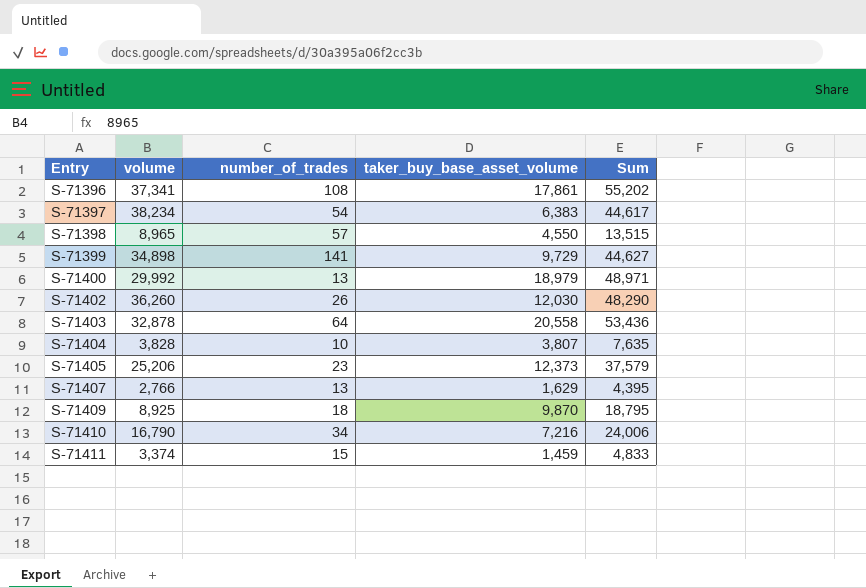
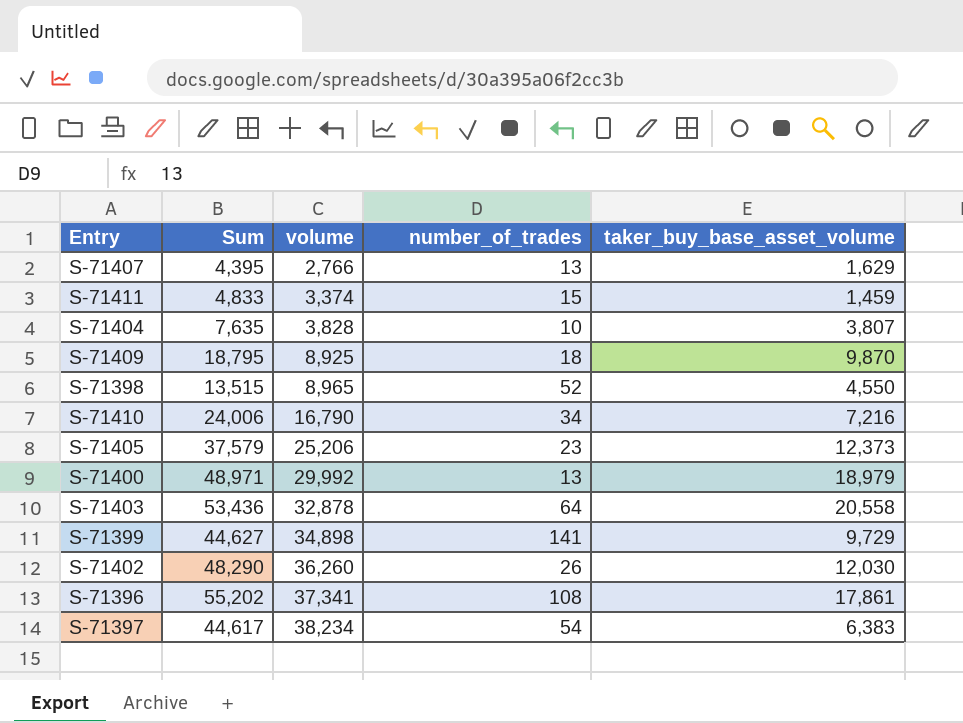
row order: Entry ascending -> volume ascending
column Sum | position: 5 -> 2
S-71398 | number_of_trades: 57 -> 52

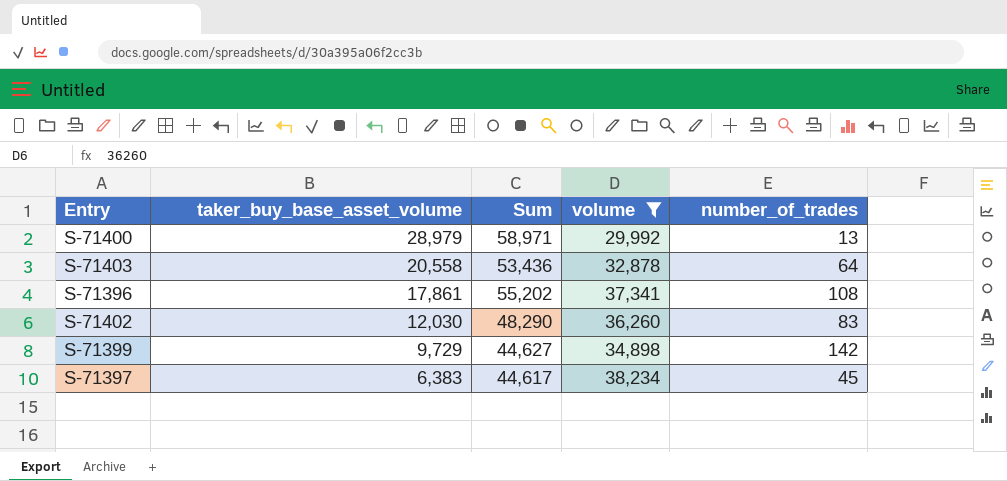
filter: none -> volume >= 29,992
row order: volume ascending -> taker_buy_base_asset_volume descending
column taker_buy_base_asset_volume | position: 5 -> 2
S-71400 | taker_buy_base_asset_volume: 18,979 -> 28,979
S-71400 | Sum: 48,971 -> 58,971
S-71402 | number_of_trades: 26 -> 83
S-71399 | number_of_trades: 141 -> 142
S-71397 | number_of_trades: 54 -> 45

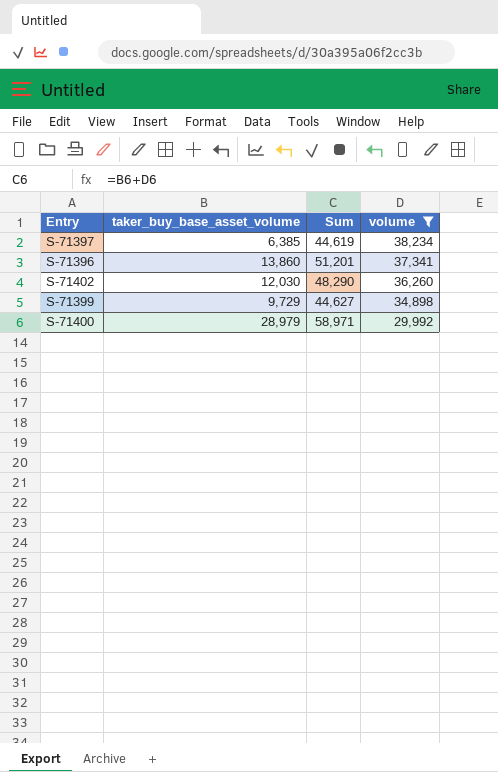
row order: taker_buy_base_asset_volume descending -> volume descending
column number_of_trades | position: 5 -> none
row S-71403: 20,558 | 53,436 | 32,878 | 64 -> none
S-71397 | taker_buy_base_asset_volume: 6,383 -> 6,385
S-71397 | Sum: 44,617 -> 44,619
S-71396 | taker_buy_base_asset_volume: 17,861 -> 13,860
S-71396 | Sum: 55,202 -> 51,201

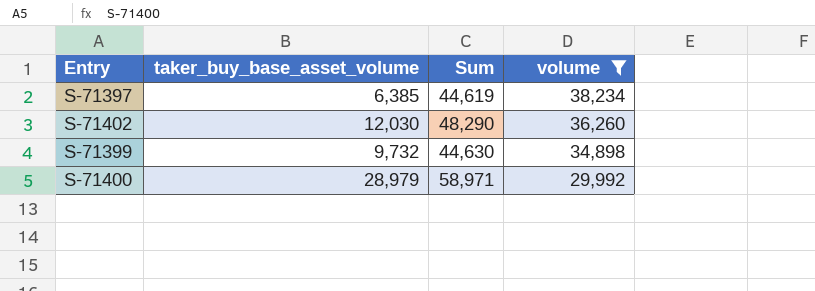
row S-71396: 13,860 | 51,201 | 37,341 -> none
S-71399 | taker_buy_base_asset_volume: 9,729 -> 9,732
S-71399 | Sum: 44,627 -> 44,630

